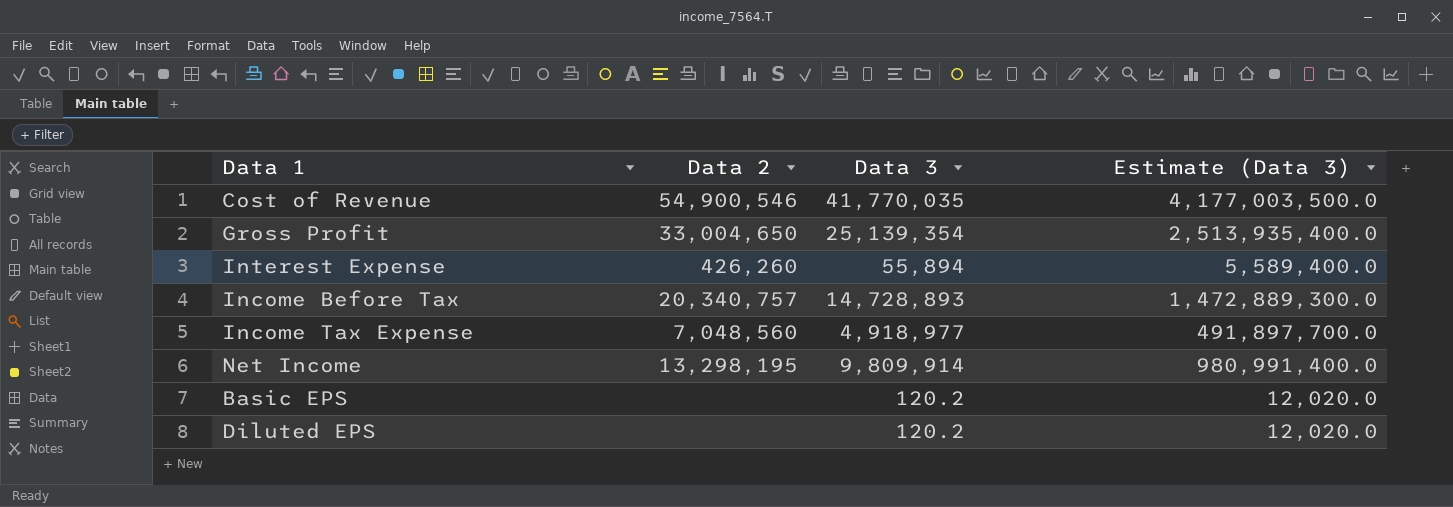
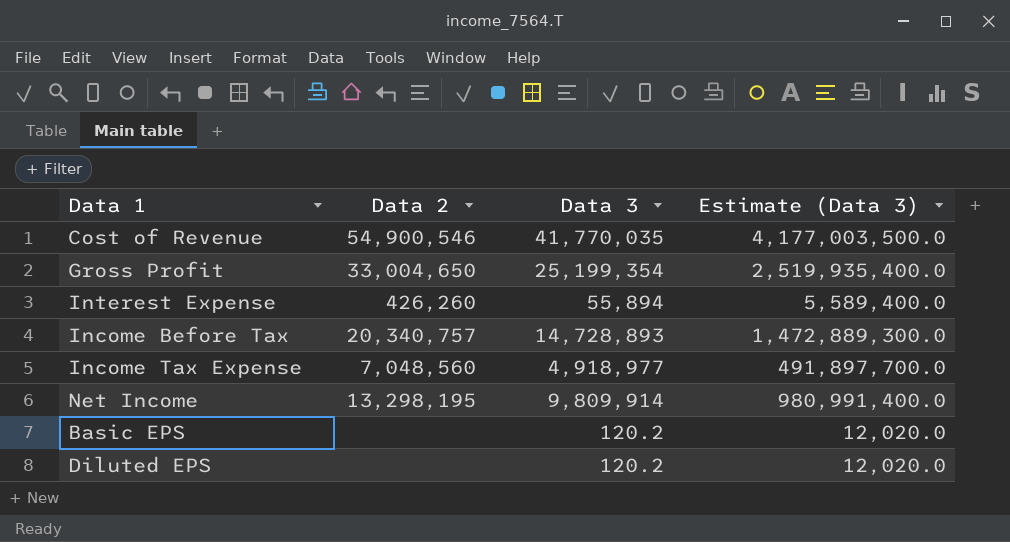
Gross Profit | Data 3: 25,139,354 -> 25,199,354
Gross Profit | Estimate (Data 3): 2,513,935,400.0 -> 2,519,935,400.0

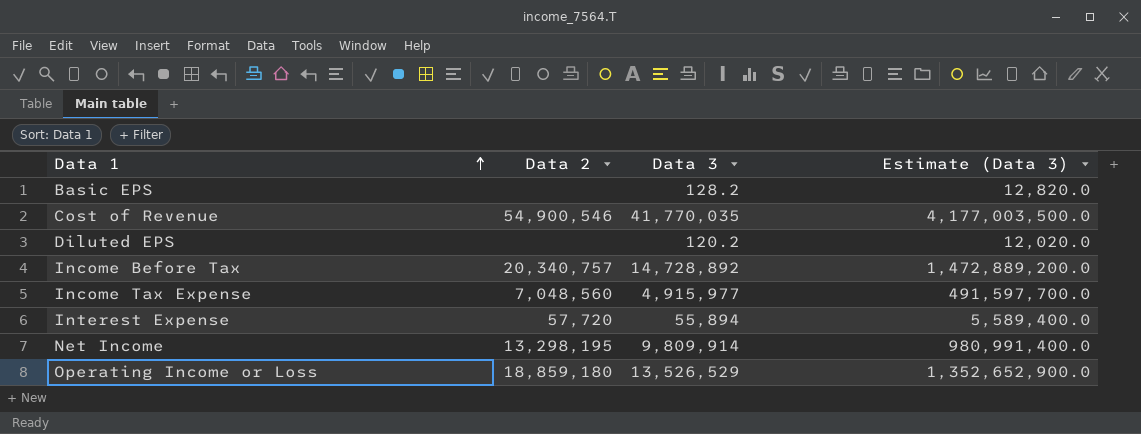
row order: none -> Data 1 ascending
row Gross Profit: 33,004,650 | 25,199,354 | 2,519,935,400.0 -> none
Basic EPS | Data 3: 120.2 -> 128.2
Basic EPS | Estimate (Data 3): 12,020.0 -> 12,820.0
Income Before Tax | Data 3: 14,728,893 -> 14,728,892
Income Before Tax | Estimate (Data 3): 1,472,889,300.0 -> 1,472,889,200.0
Income Tax Expense | Data 3: 4,918,977 -> 4,915,977
Income Tax Expense | Estimate (Data 3): 491,897,700.0 -> 491,597,700.0
Interest Expense | Data 2: 426,260 -> 57,720
row Operating Income or Loss: none -> 18,859,180 | 13,526,529 | 1,352,652,900.0

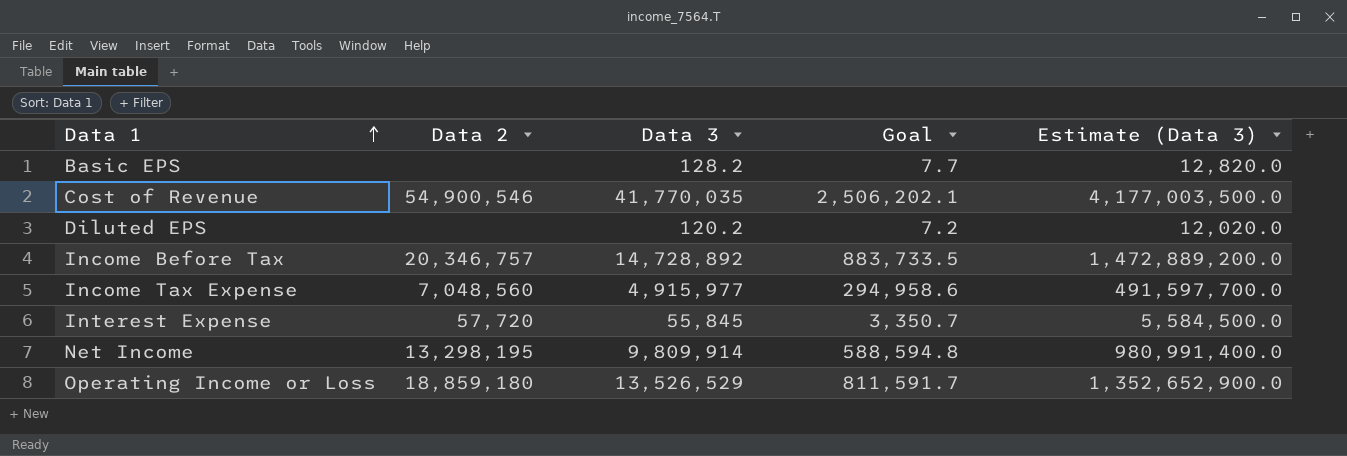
column Goal | formula: none -> [Data 3] * 0.06
Income Before Tax | Data 2: 20,340,757 -> 20,346,757
Interest Expense | Data 3: 55,894 -> 55,845
Interest Expense | Estimate (Data 3): 5,589,400.0 -> 5,584,500.0

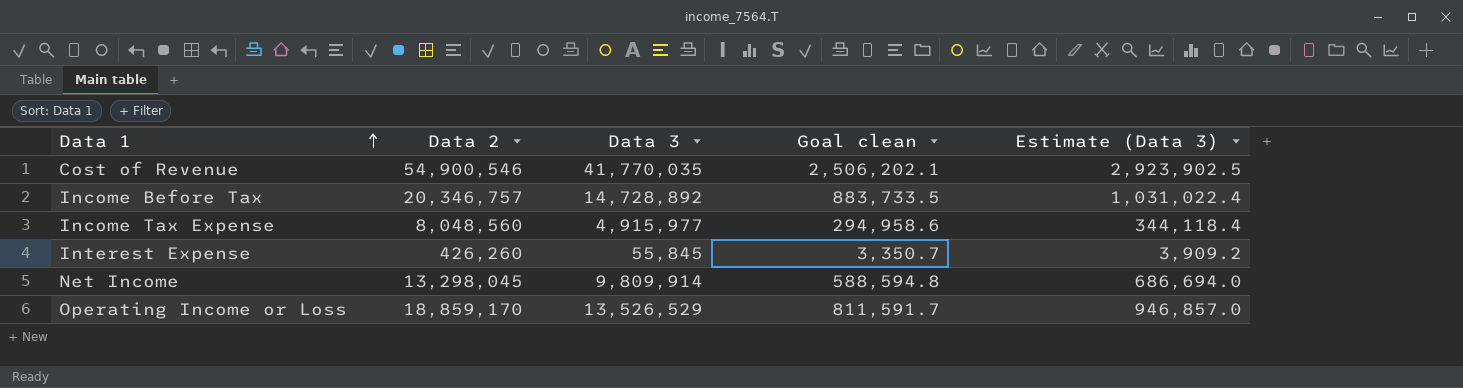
column name: Goal -> Goal clean
column Estimate (Data 3) | formula: [Data 3] * 100 -> [Data 3] * 0.07
row Basic EPS: none | 128.2 | 7.7 | 12,820.0 -> none
row Diluted EPS: none | 120.2 | 7.2 | 12,020.0 -> none
Income Tax Expense | Data 2: 7,048,560 -> 8,048,560
Interest Expense | Data 2: 57,720 -> 426,260
Net Income | Data 2: 13,298,195 -> 13,298,045
Operating Income or Loss | Data 2: 18,859,180 -> 18,859,170

